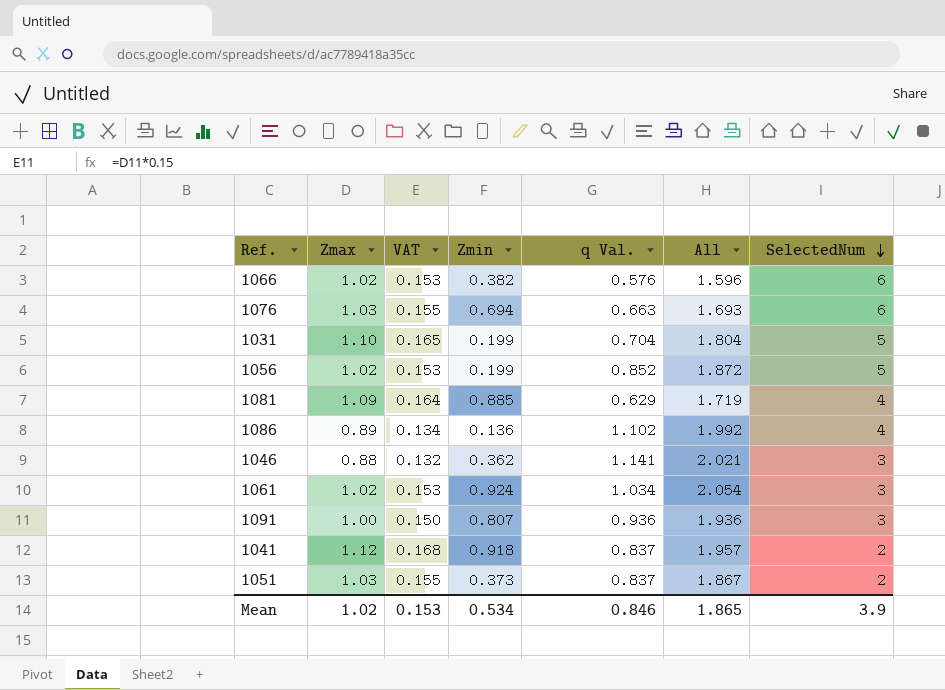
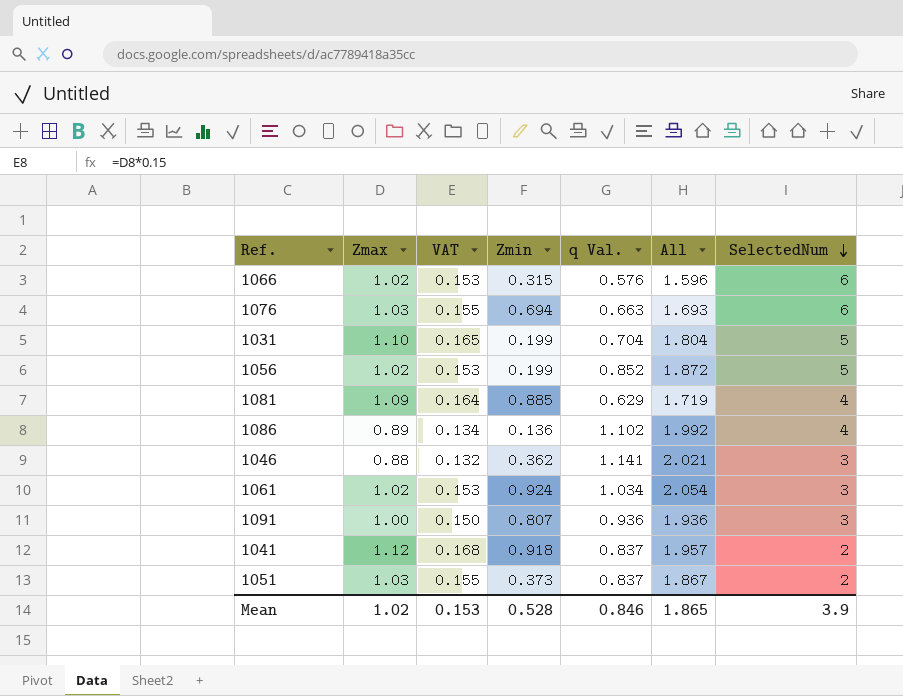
1066 | Zmin: 0.382 -> 0.315
Mean | Zmin: 0.534 -> 0.528

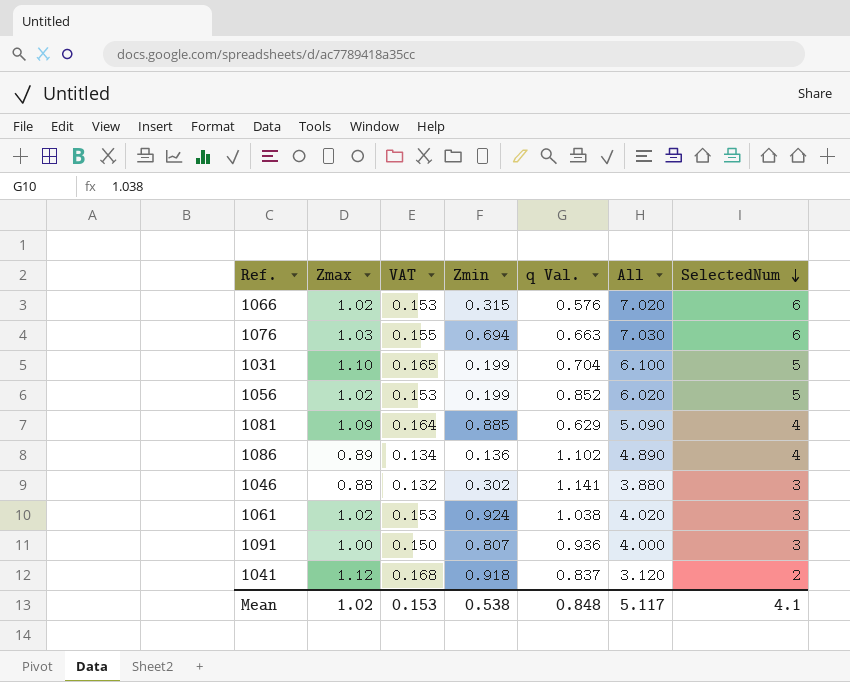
column All | formula: [Zmax] + [q Val.] -> [Zmax] + [SelectedNum]
row 1051: 1.03 | 0.155 | 0.373 | 0.837 | 1.867 | 2 -> none
1046 | Zmin: 0.362 -> 0.302
1061 | q Val.: 1.034 -> 1.038
Mean | Zmin: 0.528 -> 0.538
Mean | q Val.: 0.846 -> 0.848
Mean | All: 1.865 -> 5.117
Mean | SelectedNum: 3.9 -> 4.1

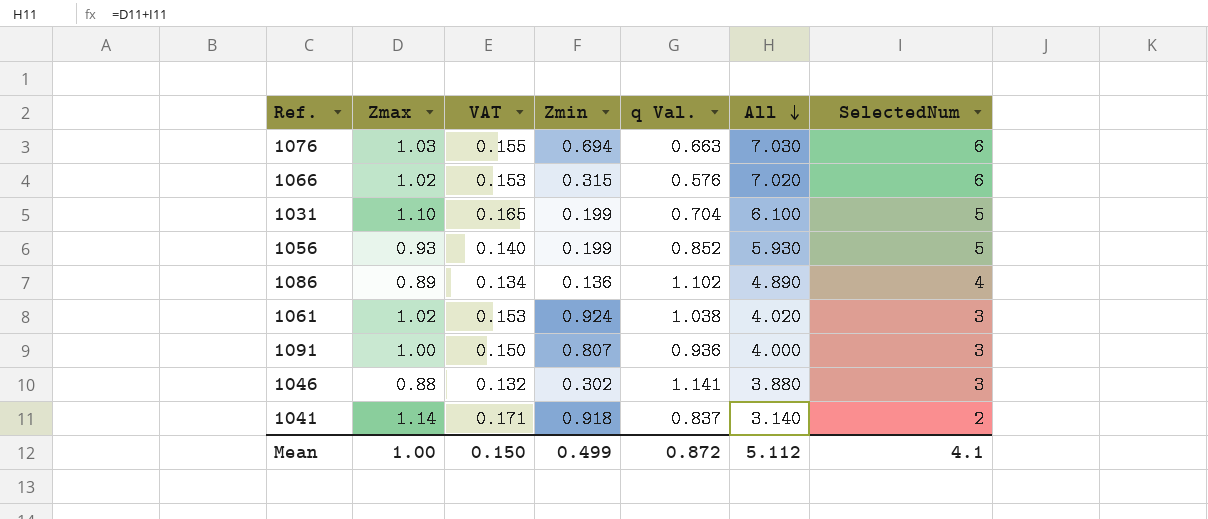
row order: SelectedNum descending -> All descending
row 1081: 1.09 | 0.164 | 0.885 | 0.629 | 5.090 | 4 -> none
1056 | Zmax: 1.02 -> 0.93
1056 | VAT: 0.153 -> 0.140
1056 | All: 6.020 -> 5.930
1041 | Zmax: 1.12 -> 1.14
1041 | VAT: 0.168 -> 0.171
1041 | All: 3.120 -> 3.140
Mean | Zmax: 1.02 -> 1.00
Mean | VAT: 0.153 -> 0.150
Mean | Zmin: 0.538 -> 0.499
Mean | q Val.: 0.848 -> 0.872
Mean | All: 5.117 -> 5.112

